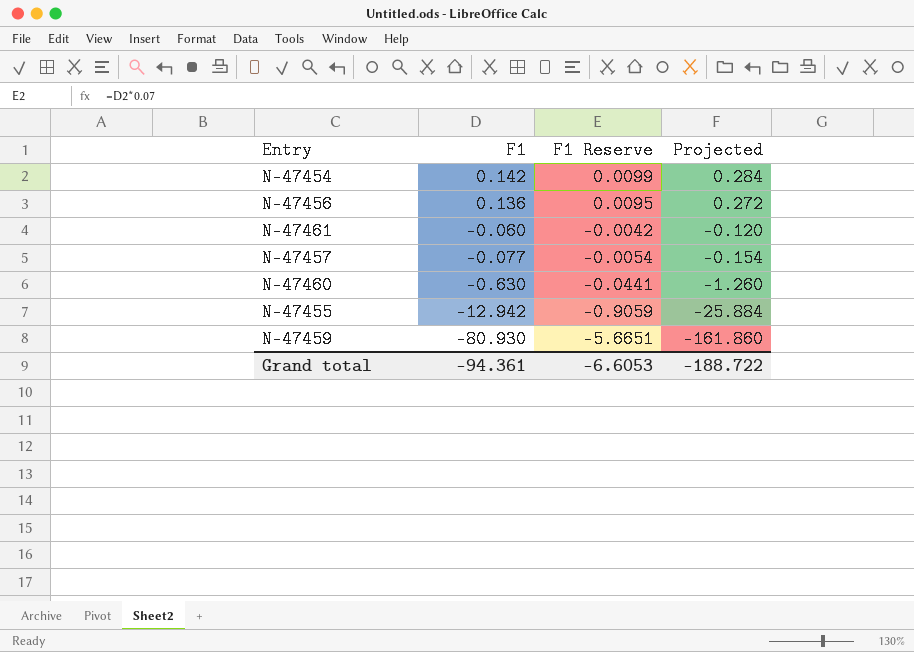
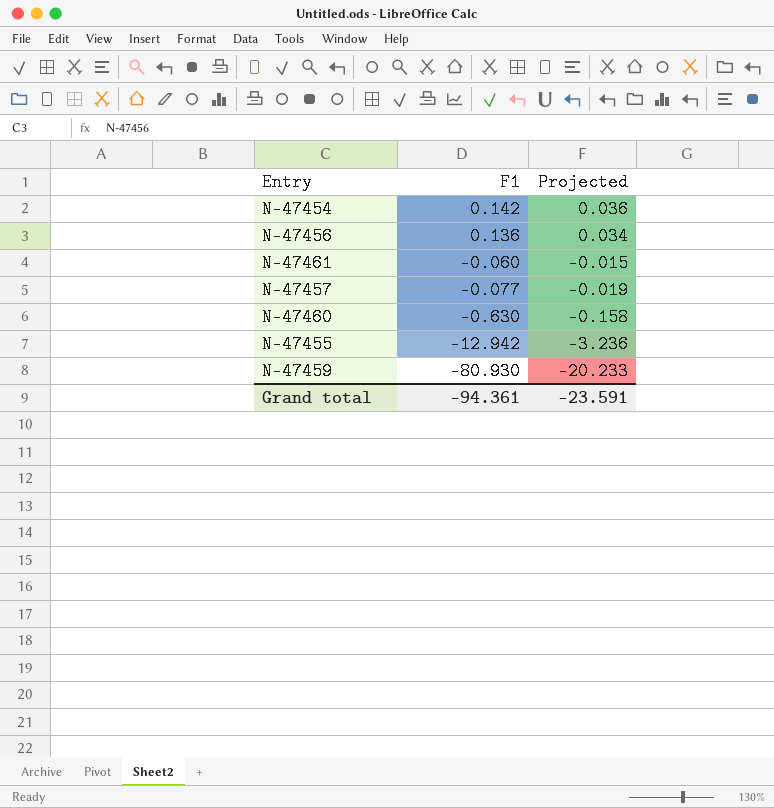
column F1 Reserve | formula: [F1] * 0.07 -> none
column Projected | formula: [F1] * 2 -> [F1] * 0.25
Grand total | Projected: -188.722 -> -23.591

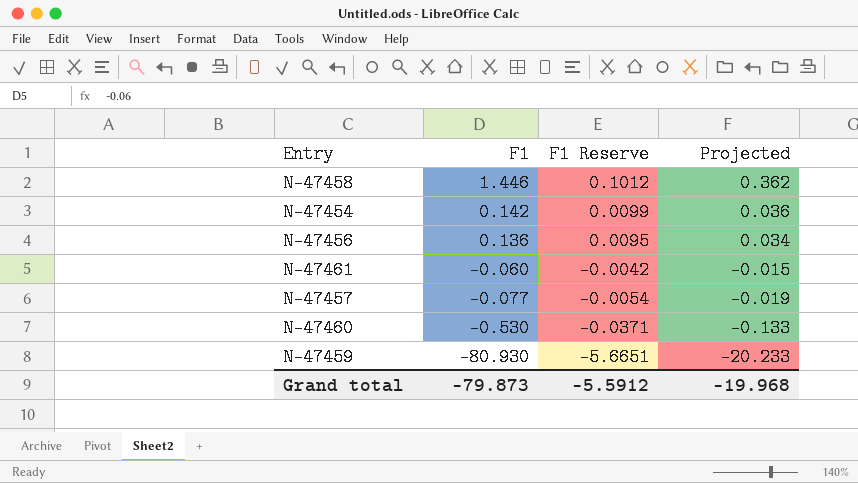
column F1 Reserve | formula: none -> [F1] * 0.07
row N-47455: -12.942 | -3.236 -> none
row N-47458: none -> 1.446 | 0.1012 | 0.362
N-47460 | F1: -0.630 -> -0.530
N-47460 | Projected: -0.158 -> -0.133
Grand total | F1: -94.361 -> -79.873
Grand total | Projected: -23.591 -> -19.968

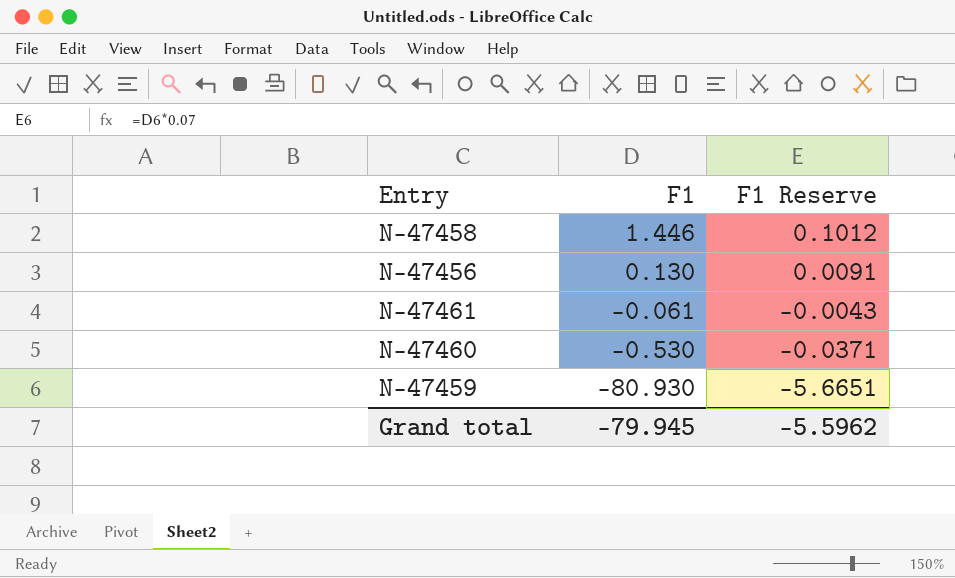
column Projected | formula: [F1] * 0.25 -> none
row N-47454: 0.142 | 0.0099 | 0.036 -> none
row N-47457: -0.077 | -0.0054 | -0.019 -> none
N-47456 | F1: 0.136 -> 0.130
N-47456 | F1 Reserve: 0.0095 -> 0.0091
N-47461 | F1: -0.060 -> -0.061
N-47461 | F1 Reserve: -0.0042 -> -0.0043
Grand total | F1: -79.873 -> -79.945
Grand total | F1 Reserve: -5.5912 -> -5.5962

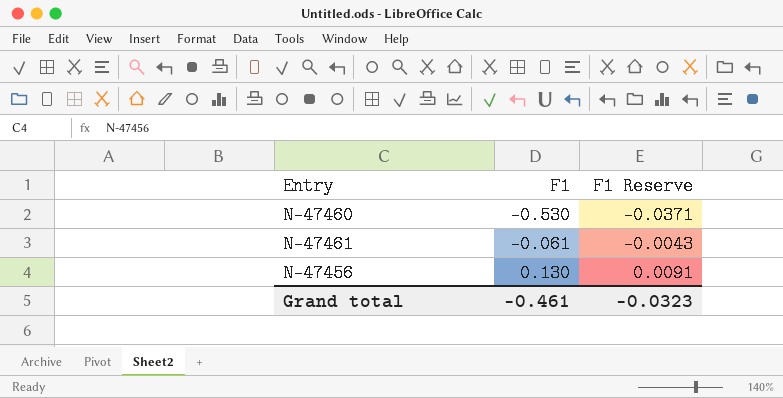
row order: F1 descending -> F1 ascending
row N-47458: 1.446 | 0.1012 -> none
row N-47459: -80.930 | -5.6651 -> none
Grand total | F1: -79.945 -> -0.461
Grand total | F1 Reserve: -5.5962 -> -0.0323

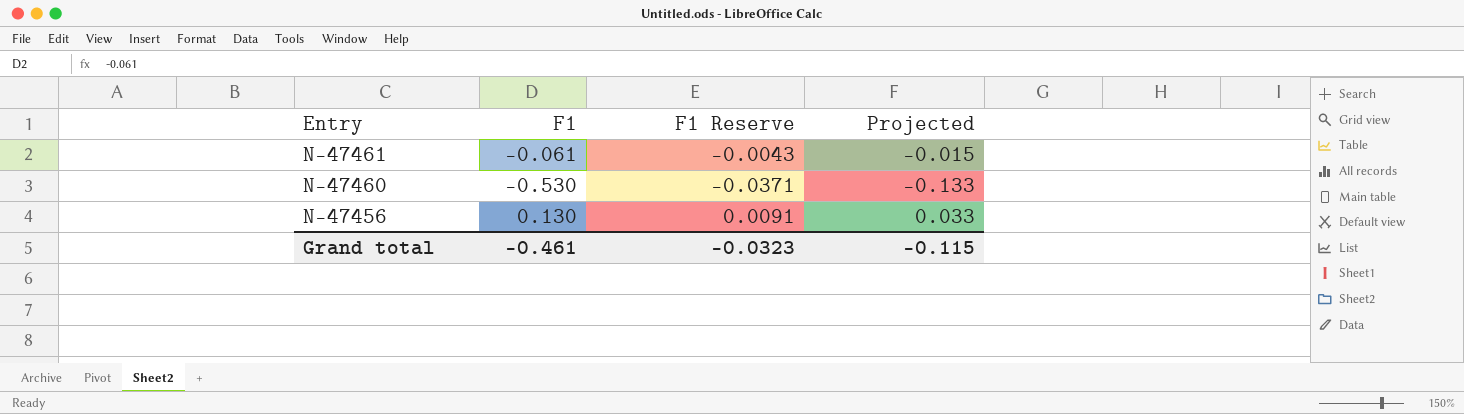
row order: F1 ascending -> Entry descending
column Projected | formula: none -> [F1] * 0.25

